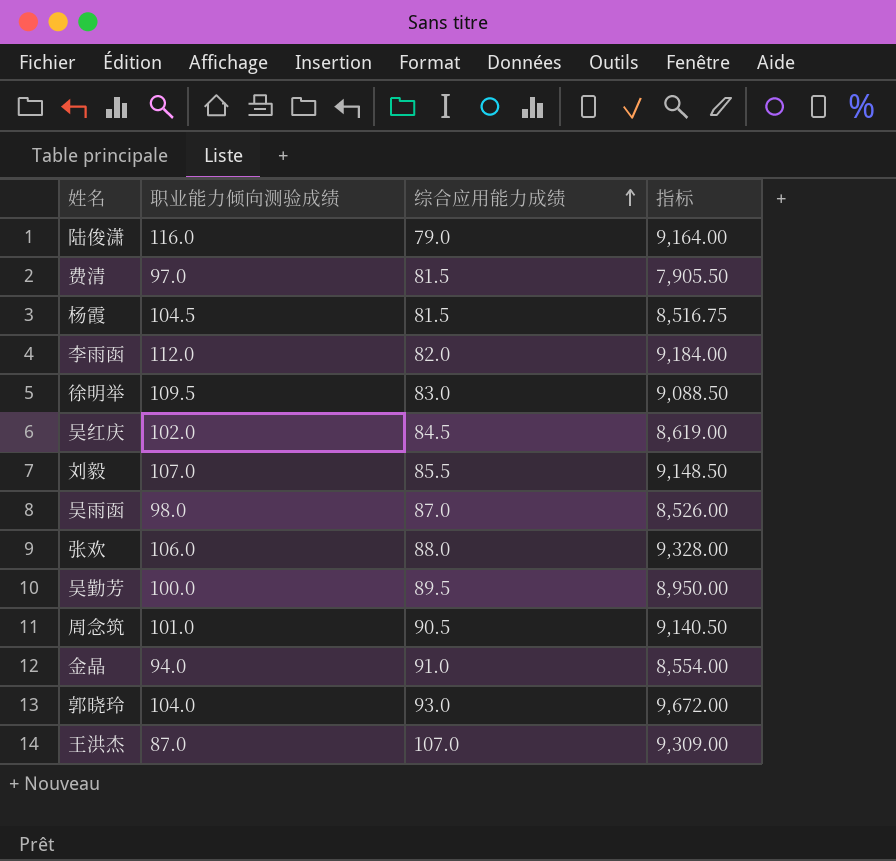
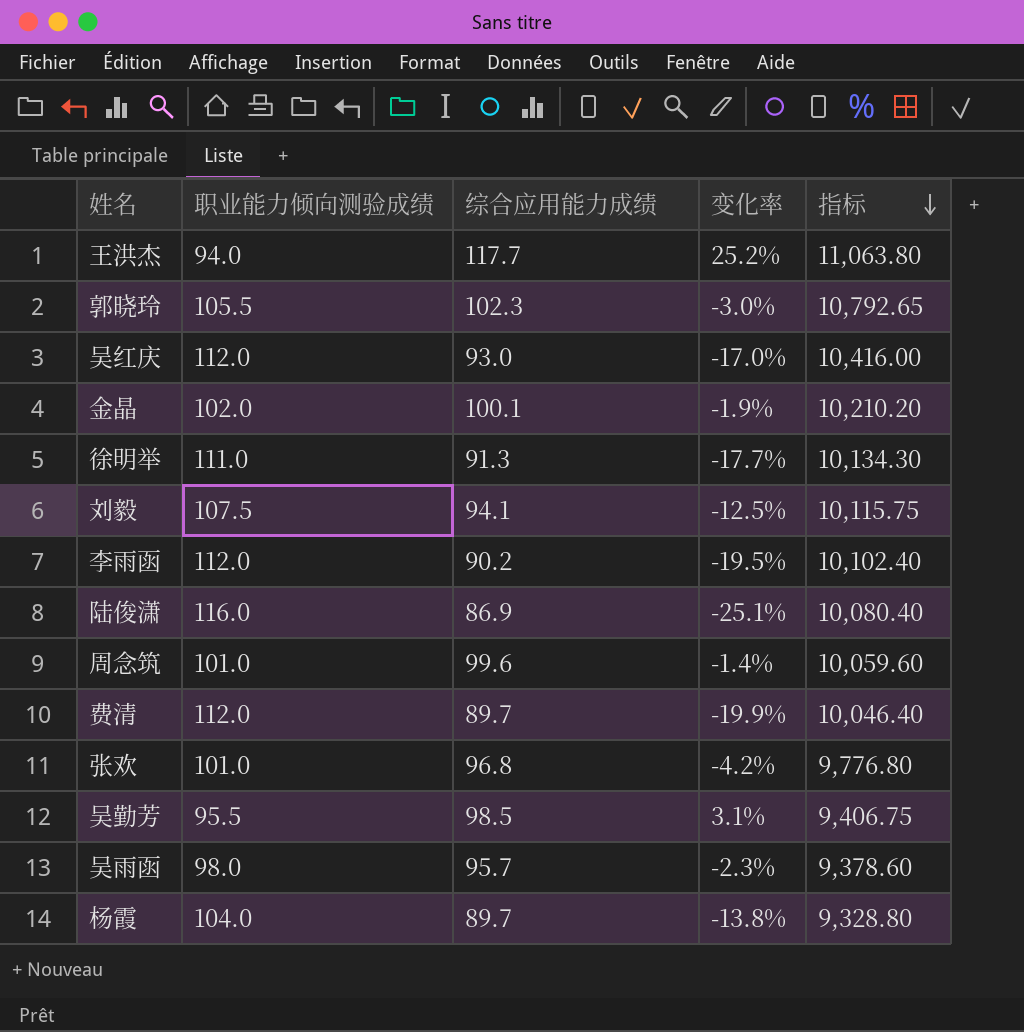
row order: 综合应用能力成绩 ascending -> 指标 descending
column 变化率 | formula: none -> ([综合应用能力成绩] - [职业能力倾向测验成绩]) / [职业能力倾向测验成绩]
王洪杰 | 职业能力倾向测验成绩: 87.0 -> 94.0
王洪杰 | 综合应用能力成绩: 107.0 -> 117.7
王洪杰 | 指标: 9,309.00 -> 11,063.80
郭晓玲 | 职业能力倾向测验成绩: 104.0 -> 105.5
郭晓玲 | 综合应用能力成绩: 93.0 -> 102.3
郭晓玲 | 指标: 9,672.00 -> 10,792.65
吴红庆 | 职业能力倾向测验成绩: 102.0 -> 112.0
吴红庆 | 综合应用能力成绩: 84.5 -> 93.0
吴红庆 | 指标: 8,619.00 -> 10,416.00
金晶 | 职业能力倾向测验成绩: 94.0 -> 102.0
金晶 | 综合应用能力成绩: 91.0 -> 100.1
金晶 | 指标: 8,554.00 -> 10,210.20
徐明举 | 职业能力倾向测验成绩: 109.5 -> 111.0
徐明举 | 综合应用能力成绩: 83.0 -> 91.3
徐明举 | 指标: 9,088.50 -> 10,134.30
刘毅 | 职业能力倾向测验成绩: 107.0 -> 107.5
刘毅 | 综合应用能力成绩: 85.5 -> 94.1
刘毅 | 指标: 9,148.50 -> 10,115.75
李雨函 | 综合应用能力成绩: 82.0 -> 90.2
李雨函 | 指标: 9,184.00 -> 10,102.40
陆俊潇 | 综合应用能力成绩: 79.0 -> 86.9
陆俊潇 | 指标: 9,164.00 -> 10,080.40
周念筑 | 综合应用能力成绩: 90.5 -> 99.6
周念筑 | 指标: 9,140.50 -> 10,059.60
费清 | 职业能力倾向测验成绩: 97.0 -> 112.0
费清 | 综合应用能力成绩: 81.5 -> 89.7
费清 | 指标: 7,905.50 -> 10,046.40
张欢 | 职业能力倾向测验成绩: 106.0 -> 101.0
张欢 | 综合应用能力成绩: 88.0 -> 96.8
张欢 | 指标: 9,328.00 -> 9,776.80
吴勤芳 | 职业能力倾向测验成绩: 100.0 -> 95.5
吴勤芳 | 综合应用能力成绩: 89.5 -> 98.5
吴勤芳 | 指标: 8,950.00 -> 9,406.75
吴雨函 | 综合应用能力成绩: 87.0 -> 95.7
吴雨函 | 指标: 8,526.00 -> 9,378.60
杨霞 | 职业能力倾向测验成绩: 104.5 -> 104.0
杨霞 | 综合应用能力成绩: 81.5 -> 89.7
杨霞 | 指标: 8,516.75 -> 9,328.80

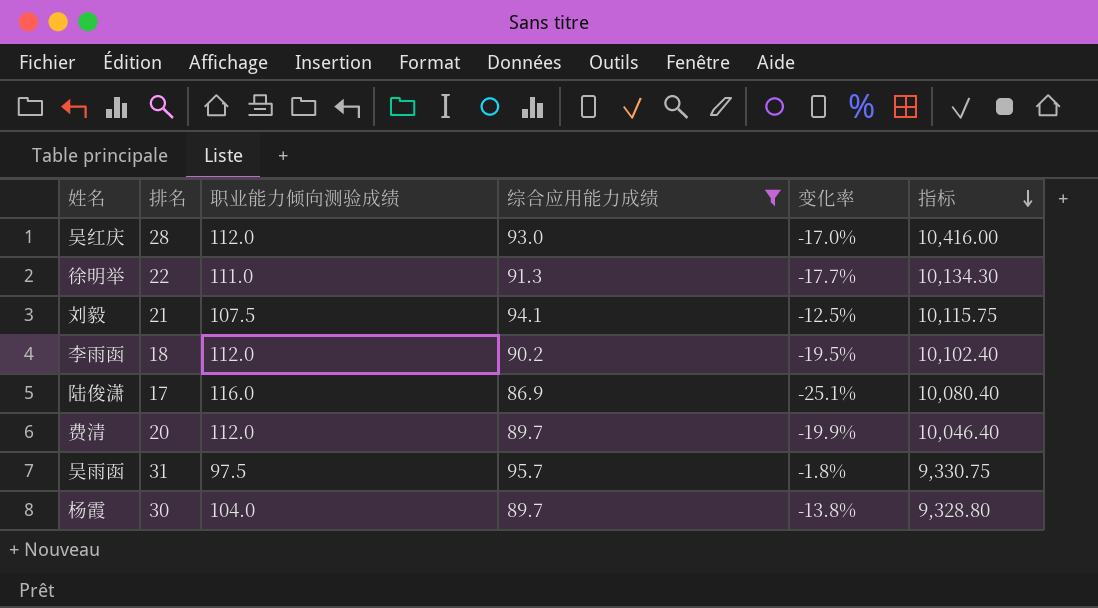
filter: none -> 综合应用能力成绩 <= 95.7
column 排名 | position: none -> 2
吴雨函 | 职业能力倾向测验成绩: 98.0 -> 97.5
吴雨函 | 变化率: -2.3% -> -1.8%
吴雨函 | 指标: 9,378.60 -> 9,330.75

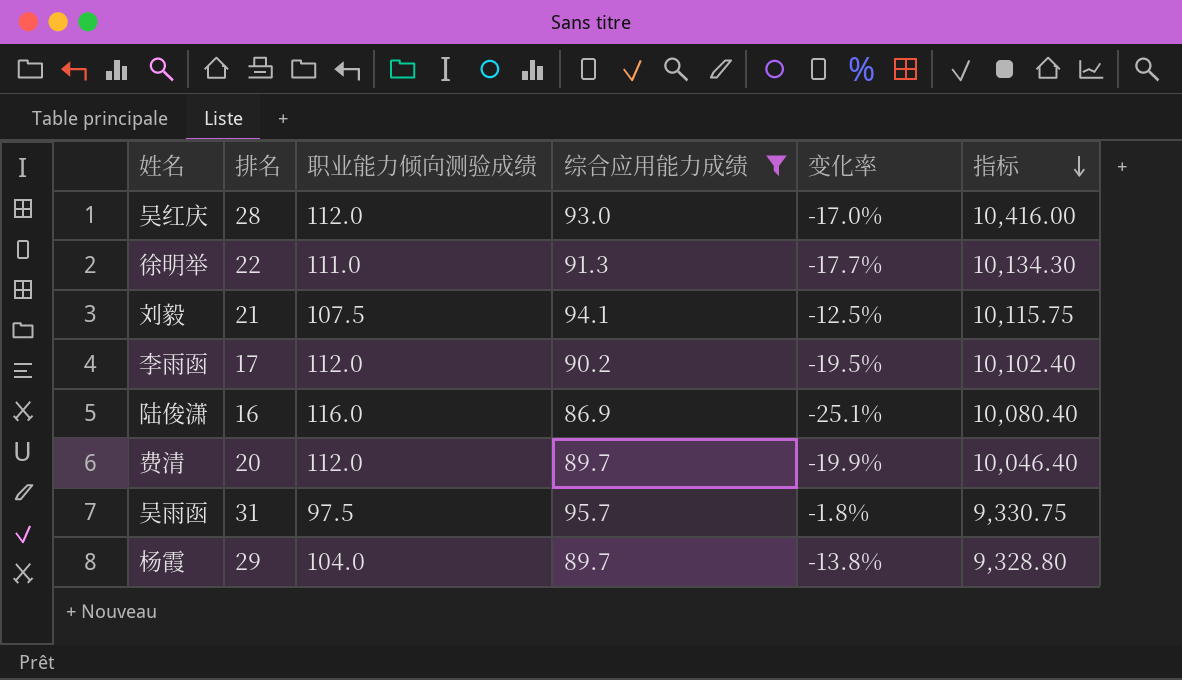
李雨函 | 排名: 18 -> 17
陆俊潇 | 排名: 17 -> 16
杨霞 | 排名: 30 -> 29

